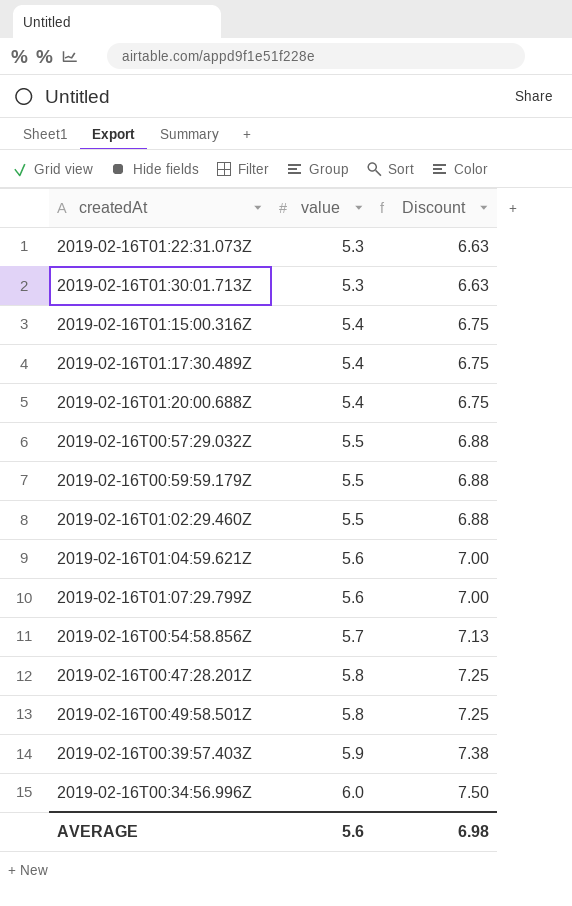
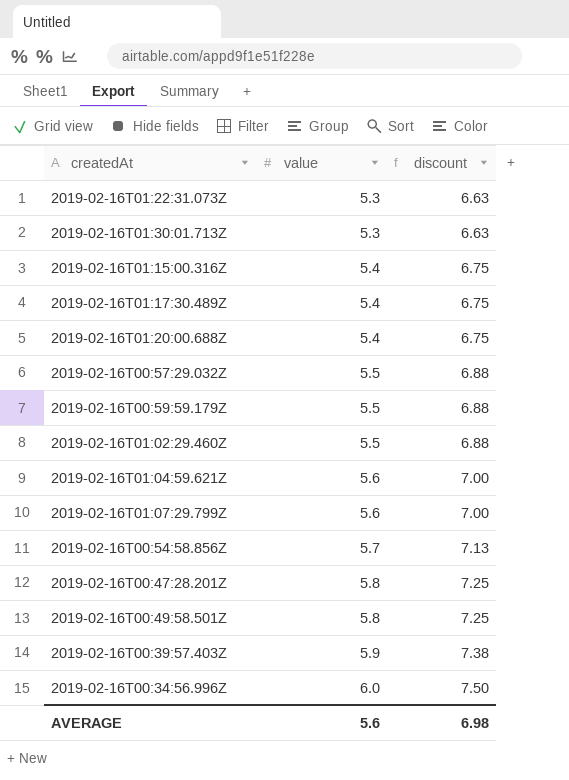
column name: Discount -> discount

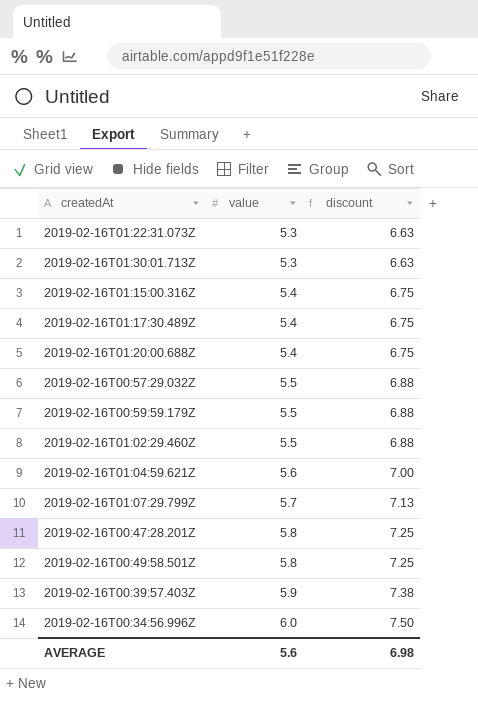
row 2019-02-16T00:54:58.856Z: 5.7 | 7.13 -> none
2019-02-16T01:07:29.799Z | value: 5.6 -> 5.7
2019-02-16T01:07:29.799Z | discount: 7.00 -> 7.13

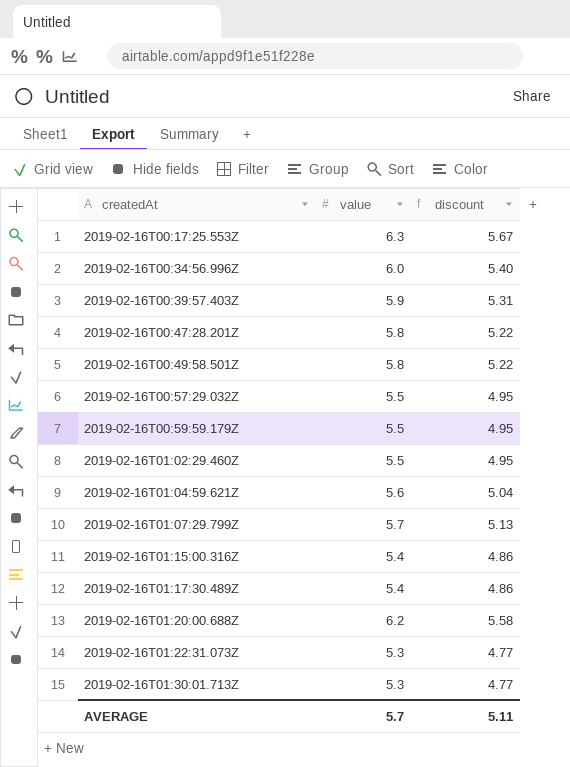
row order: value ascending -> createdAt ascending
column discount | formula: [value] * 1.25 -> [value] * 0.9
row 2019-02-16T00:17:25.553Z: none -> 6.3 | 5.67
2019-02-16T01:20:00.688Z | value: 5.4 -> 6.2
AVERAGE | value: 5.6 -> 5.7
AVERAGE | discount: 6.98 -> 5.11

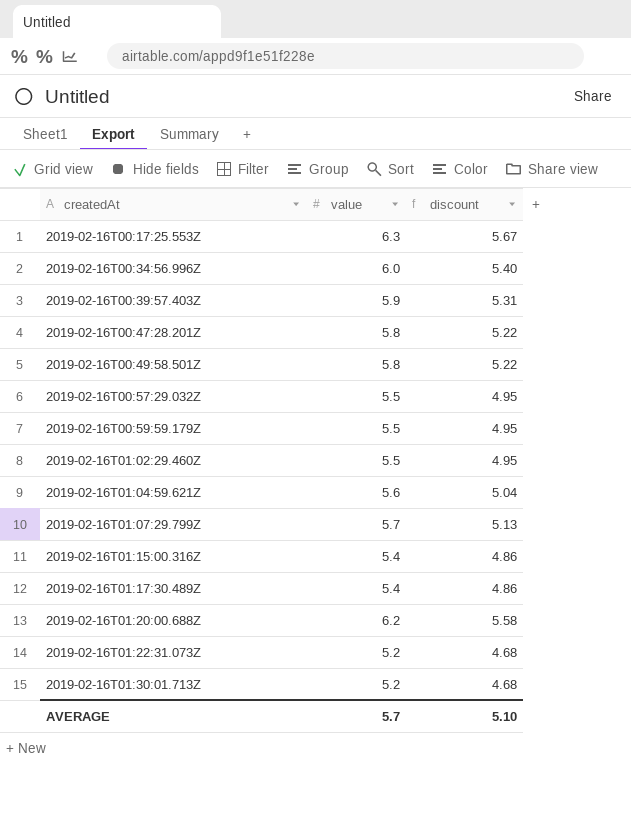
2019-02-16T01:22:31.073Z | value: 5.3 -> 5.2
2019-02-16T01:22:31.073Z | discount: 4.77 -> 4.68
2019-02-16T01:30:01.713Z | value: 5.3 -> 5.2
2019-02-16T01:30:01.713Z | discount: 4.77 -> 4.68
AVERAGE | discount: 5.11 -> 5.10

